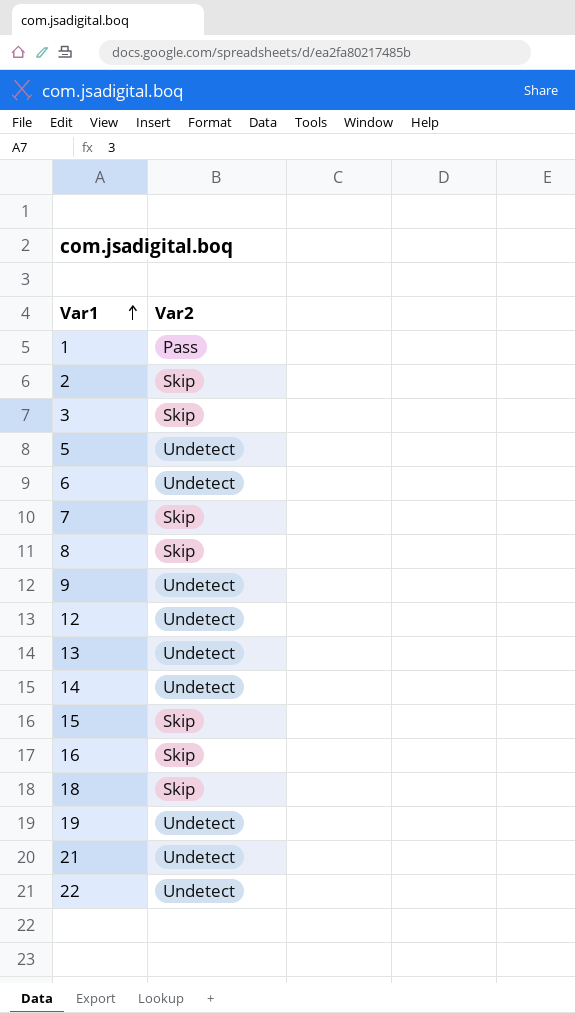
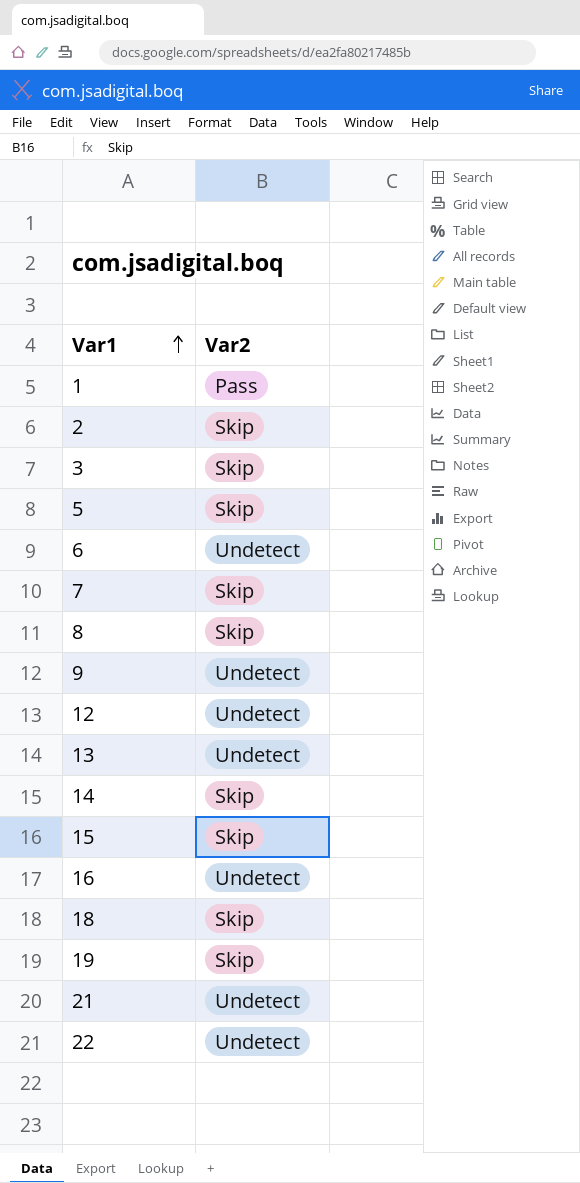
5 | Var2: Undetect -> Skip
14 | Var2: Undetect -> Skip
16 | Var2: Skip -> Undetect
19 | Var2: Undetect -> Skip

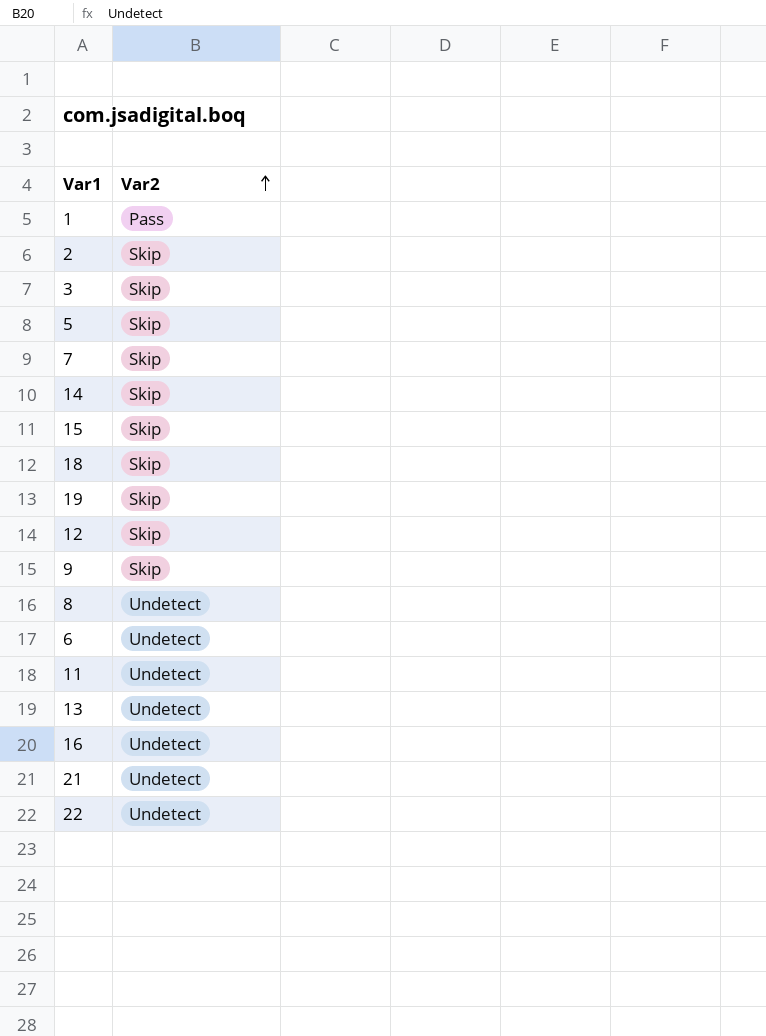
row order: Var1 ascending -> Var2 ascending
12 | Var2: Undetect -> Skip
9 | Var2: Undetect -> Skip
8 | Var2: Skip -> Undetect
row 11: none -> Undetect

